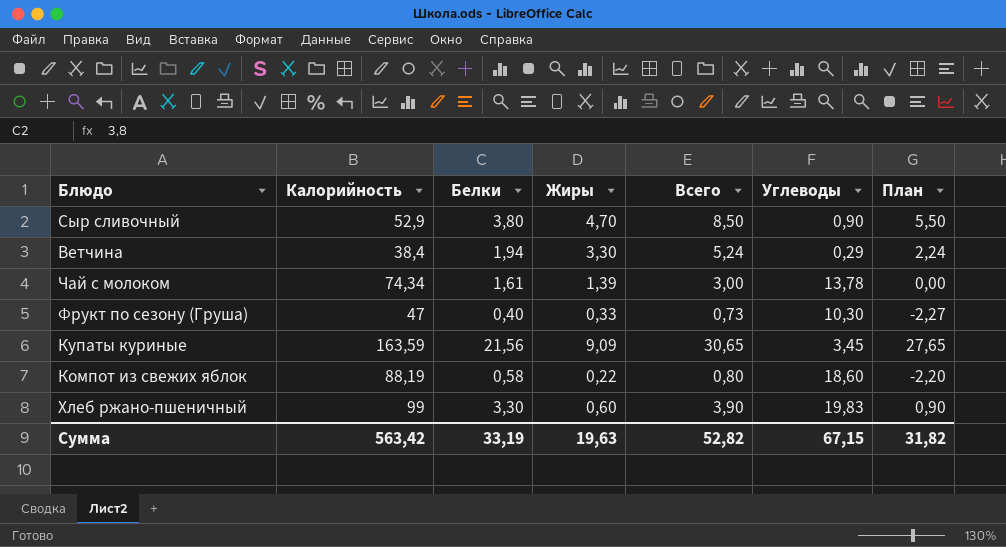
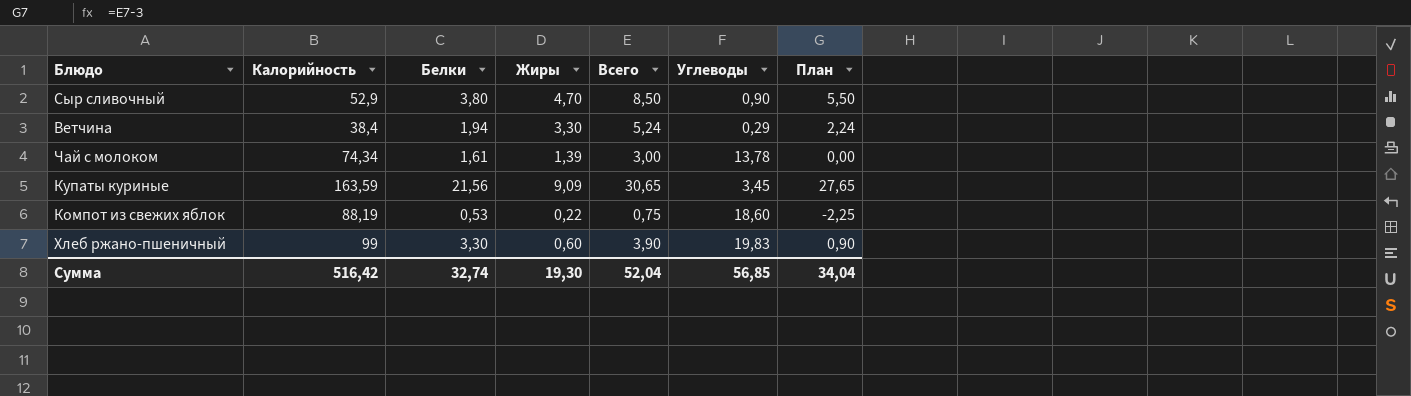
row Фрукт по сезону (Груша): 47 | 0,40 | 0,33 | 0,73 | 10,30 | -2,27 -> none
Компот из свежих яблок | Белки: 0,58 -> 0,53
Компот из свежих яблок | Всего: 0,80 -> 0,75
Компот из свежих яблок | План: -2,20 -> -2,25
Сумма | Калорийность: 563,42 -> 516,42
Сумма | Белки: 33,19 -> 32,74
Сумма | Жиры: 19,63 -> 19,30
Сумма | Всего: 52,82 -> 52,04
Сумма | Углеводы: 67,15 -> 56,85
Сумма | План: 31,82 -> 34,04

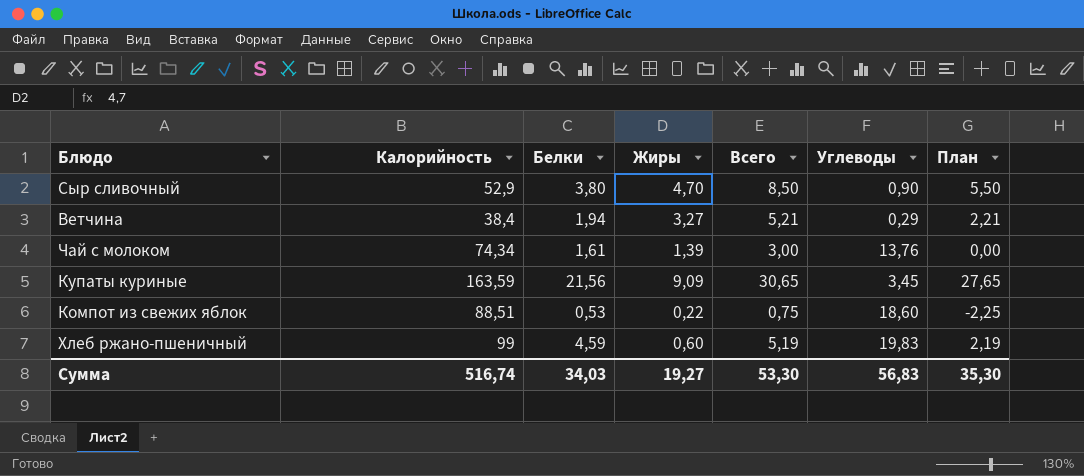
Ветчина | Жиры: 3,30 -> 3,27
Ветчина | Всего: 5,24 -> 5,21
Ветчина | План: 2,24 -> 2,21
Чай с молоком | Углеводы: 13,78 -> 13,76
Компот из свежих яблок | Калорийность: 88,19 -> 88,51
Хлеб ржано-пшеничный | Белки: 3,30 -> 4,59
Хлеб ржано-пшеничный | Всего: 3,90 -> 5,19
Хлеб ржано-пшеничный | План: 0,90 -> 2,19
Сумма | Калорийность: 516,42 -> 516,74
Сумма | Белки: 32,74 -> 34,03
Сумма | Жиры: 19,30 -> 19,27
Сумма | Всего: 52,04 -> 53,30
Сумма | Углеводы: 56,85 -> 56,83
Сумма | План: 34,04 -> 35,30

